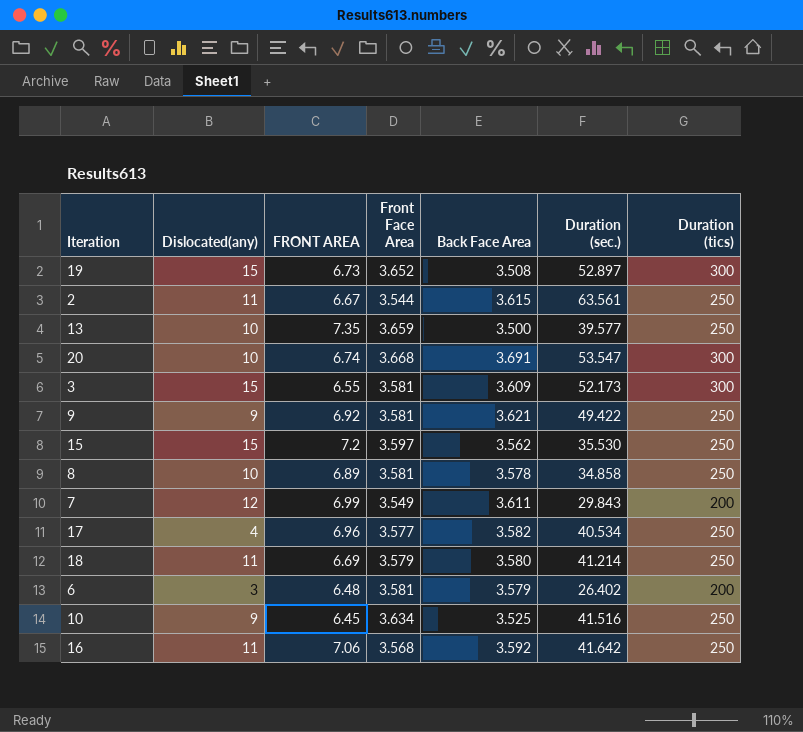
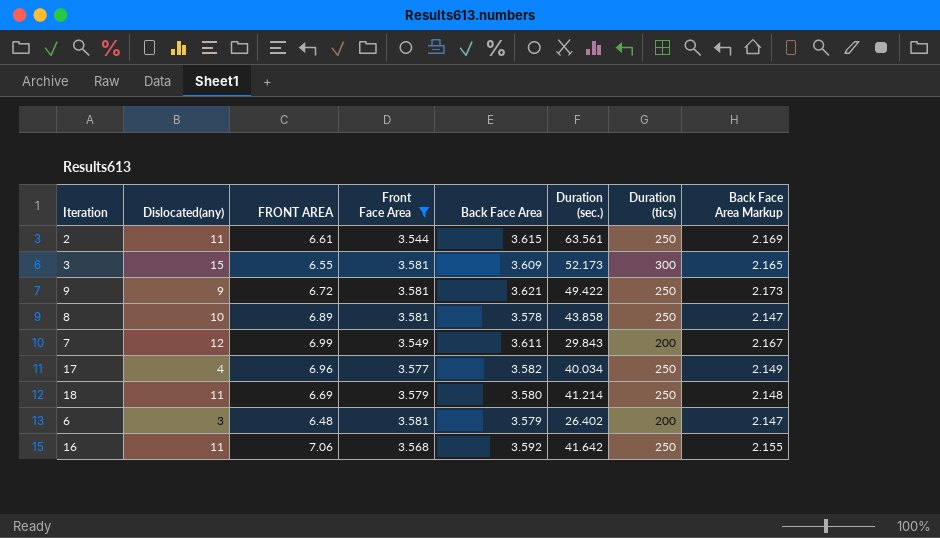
filter: none -> Front Face Area <= 3.581
column Back Face Area Markup | formula: none -> [Back Face Area] * 0.6
2 | FRONT AREA: 6.67 -> 6.61
9 | FRONT AREA: 6.92 -> 6.72
8 | Duration (sec.): 34.858 -> 43.858
17 | Duration (sec.): 40.534 -> 40.034

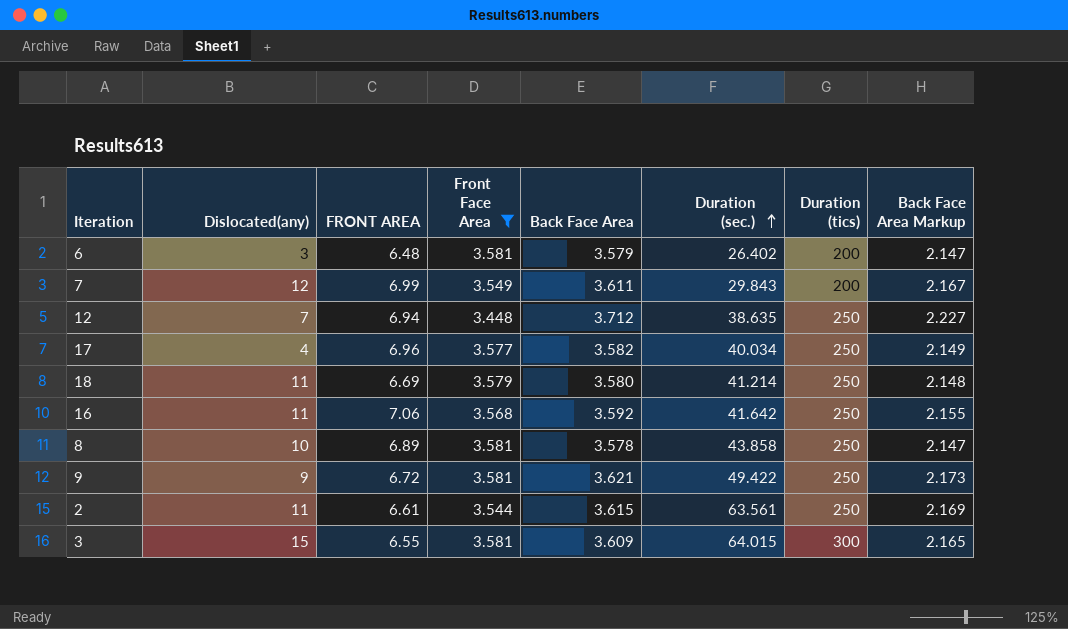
row order: none -> Duration (sec.) ascending
row 12: none -> 7 | 6.94 | 3.448 | 3.712 | 38.635 | 250 | 2.227
3 | Duration (sec.): 52.173 -> 64.015

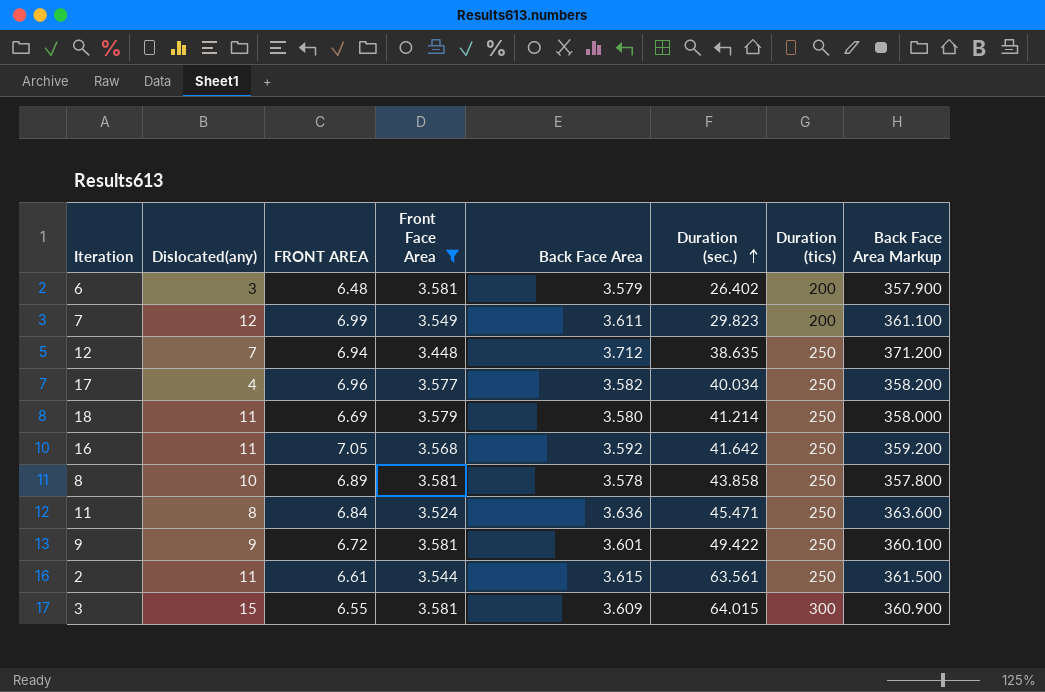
column Back Face Area Markup | formula: [Back Face Area] * 0.6 -> [Back Face Area] * 100
7 | Duration (sec.): 29.843 -> 29.823
16 | FRONT AREA: 7.06 -> 7.05
row 11: none -> 8 | 6.84 | 3.524 | 3.636 | 45.471 | 250 | 363.600
9 | Back Face Area: 3.621 -> 3.601

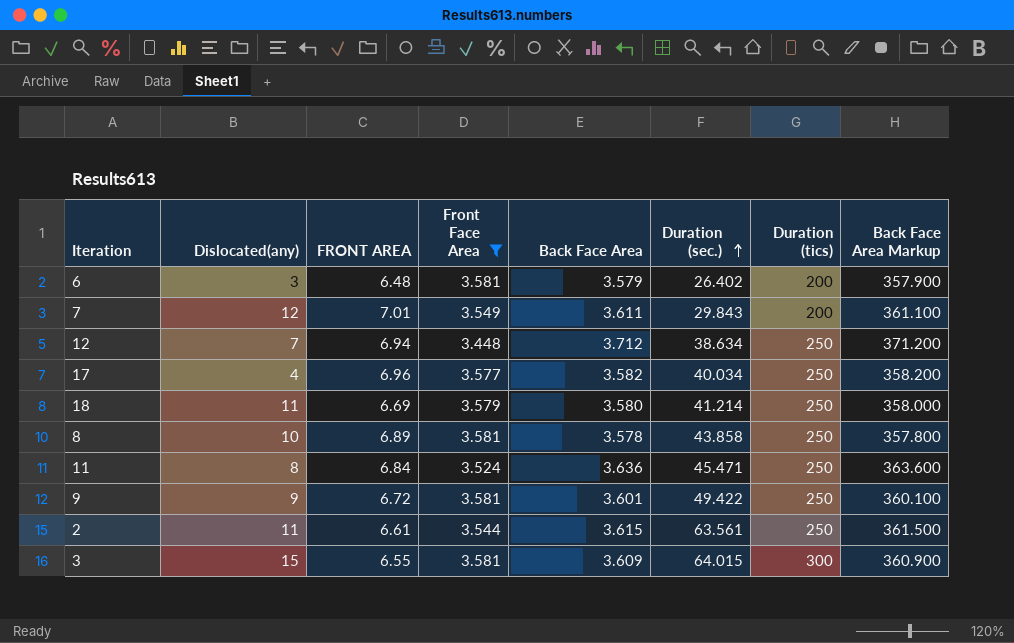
row 16: 11 | 7.05 | 3.568 | 3.592 | 41.642 | 250 | 359.200 -> none
7 | FRONT AREA: 6.99 -> 7.01
7 | Duration (sec.): 29.823 -> 29.843
12 | Duration (sec.): 38.635 -> 38.634

